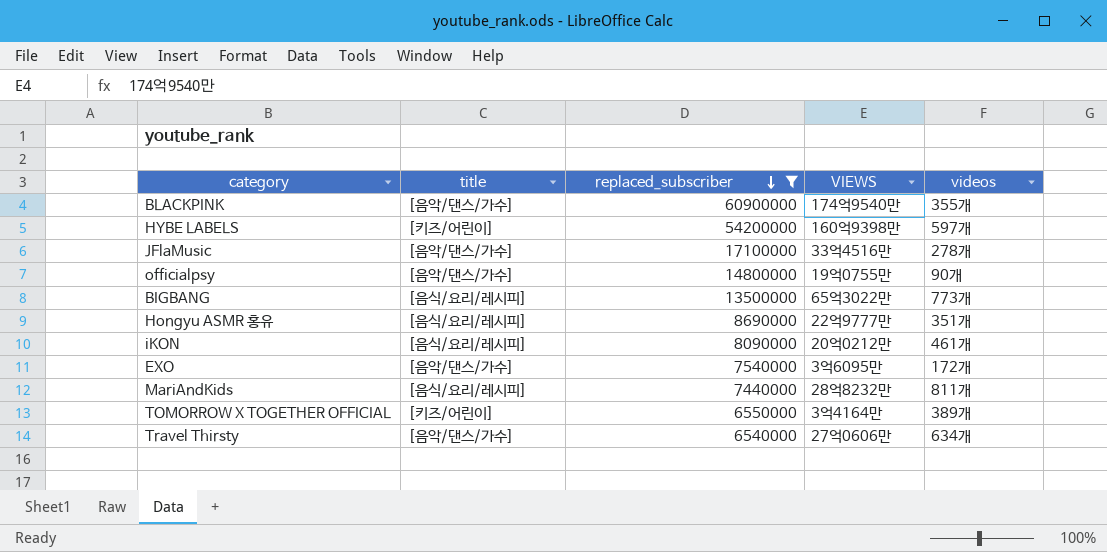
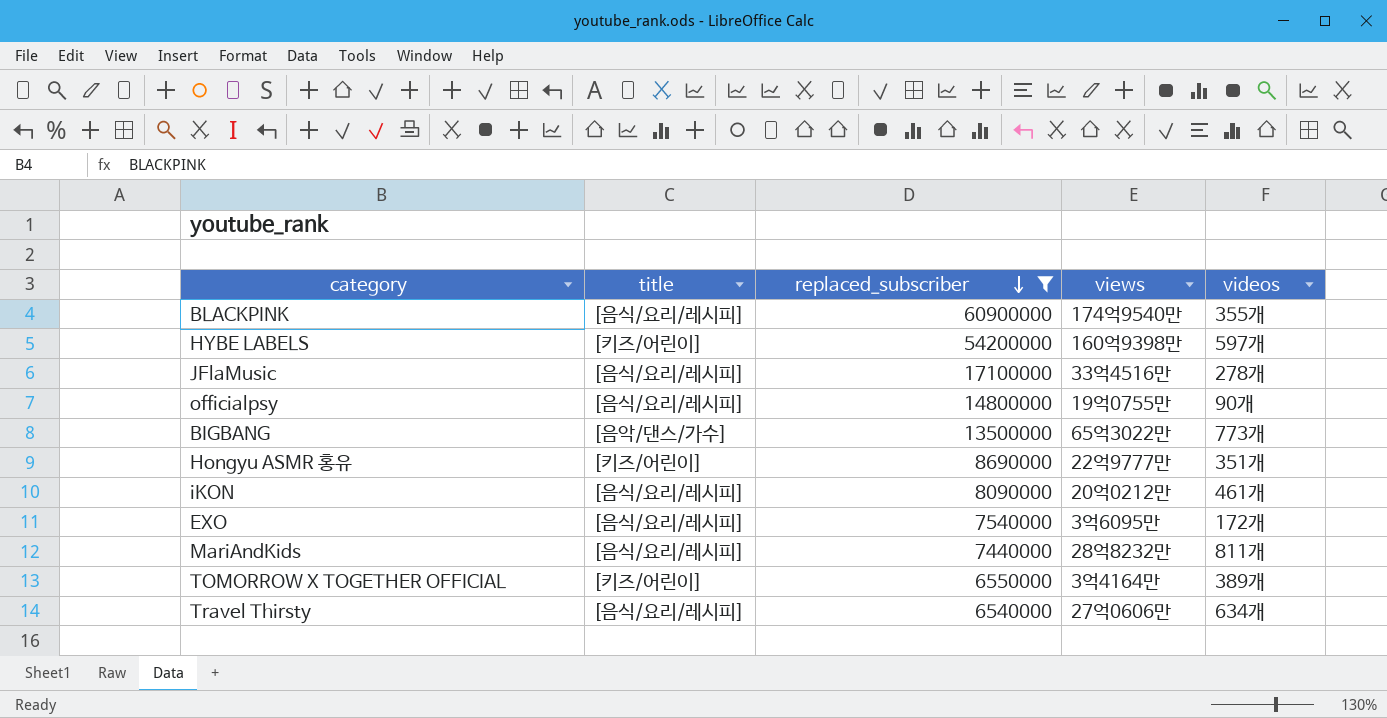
column name: VIEWS -> views
BLACKPINK | title: [음악/댄스/가수] -> [음식/요리/레시피]
JFlaMusic | title: [음악/댄스/가수] -> [음식/요리/레시피]
officialpsy | title: [음악/댄스/가수] -> [음식/요리/레시피]
BIGBANG | title: [음식/요리/레시피] -> [음악/댄스/가수]
Hongyu ASMR 홍유 | title: [음식/요리/레시피] -> [키즈/어린이]
EXO | title: [음악/댄스/가수] -> [음식/요리/레시피]
Travel Thirsty | title: [음악/댄스/가수] -> [음식/요리/레시피]

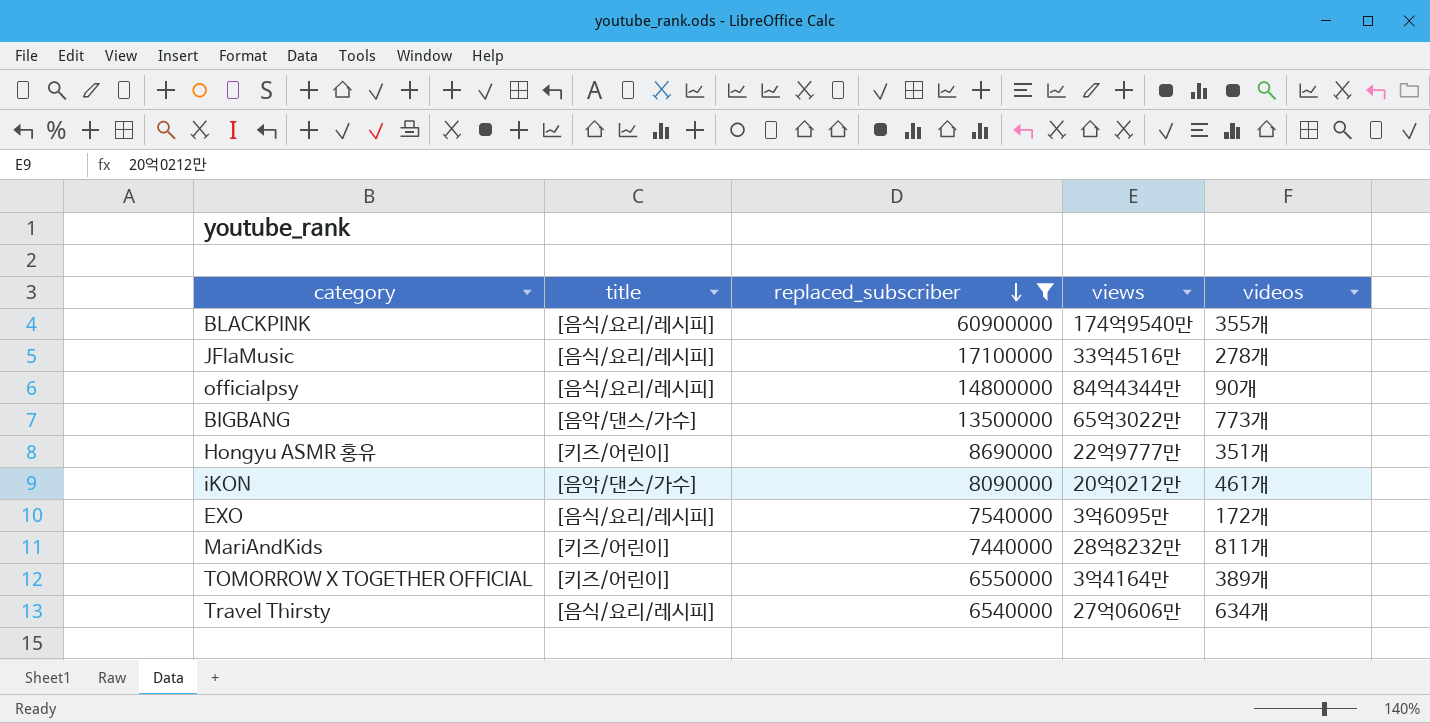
row HYBE LABELS: [키즈/어린이] | 54200000 | 160억9398만 | 597개 -> none
officialpsy | views: 19억0755만 -> 84억4344만
iKON | title: [음식/요리/레시피] -> [음악/댄스/가수]
MariAndKids | title: [음식/요리/레시피] -> [키즈/어린이]

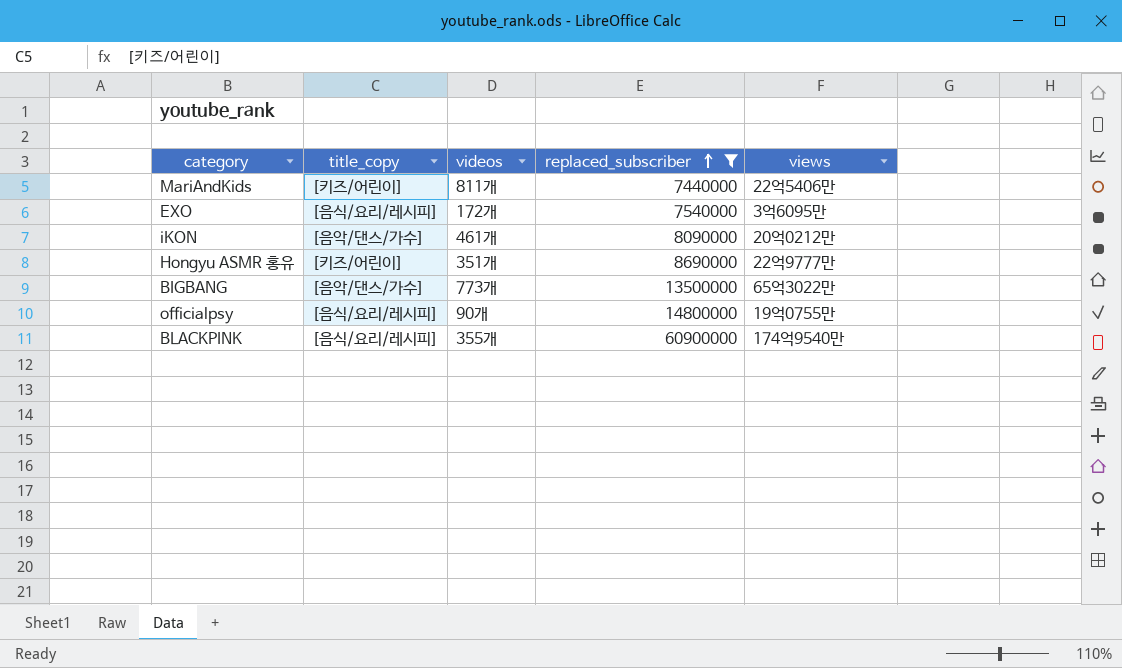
row order: replaced_subscriber descending -> replaced_subscriber ascending
column name: title -> title_copy
column videos | position: 5 -> 3
row JFlaMusic: [음식/요리/레시피] | 17100000 | 33억4516만 | 278개 -> none
row TOMORROW X TOGETHER OFFICIAL: [키즈/어린이] | 6550000 | 3억4164만 | 389개 -> none
row Travel Thirsty: [음식/요리/레시피] | 6540000 | 27억0606만 | 634개 -> none
MariAndKids | views: 28억8232만 -> 22억5406만
officialpsy | views: 84억4344만 -> 19억0755만

